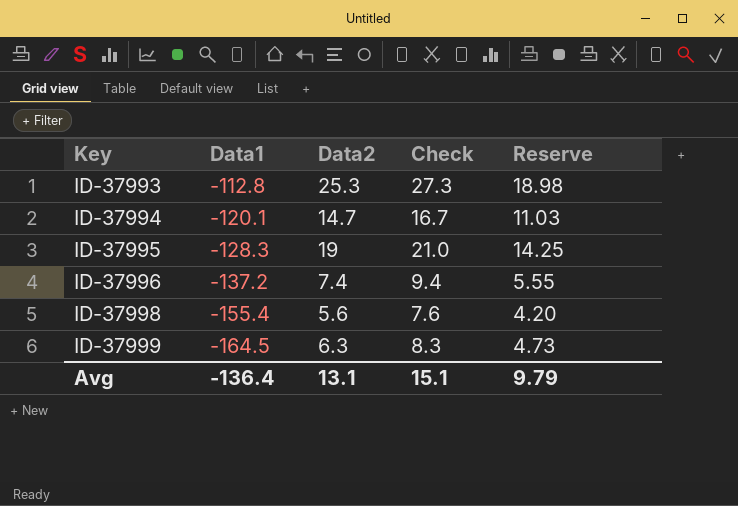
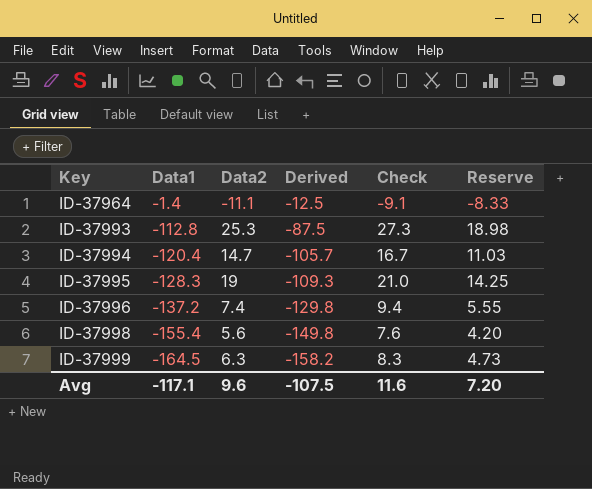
column Derived | formula: none -> [Data1] + [Data2]
row ID-37964: none -> -1.4 | -11.1 | -12.5 | -9.1 | -8.33
ID-37994 | Data1: -120.1 -> -120.4
Avg | Data1: -136.4 -> -117.1
Avg | Data2: 13.1 -> 9.6
Avg | Check: 15.1 -> 11.6
Avg | Reserve: 9.79 -> 7.20

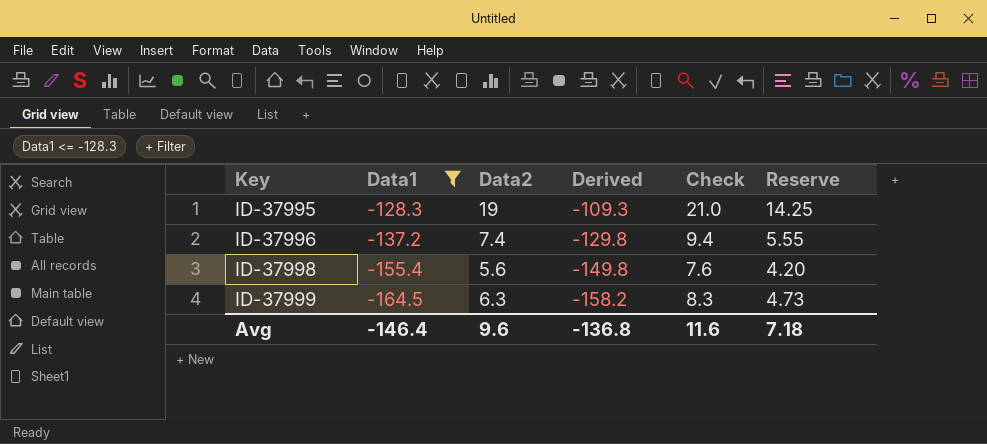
filter: none -> Data1 <= -128.3
Avg | Data1: -117.1 -> -146.4
Avg | Derived: -107.5 -> -136.8
Avg | Reserve: 7.20 -> 7.18

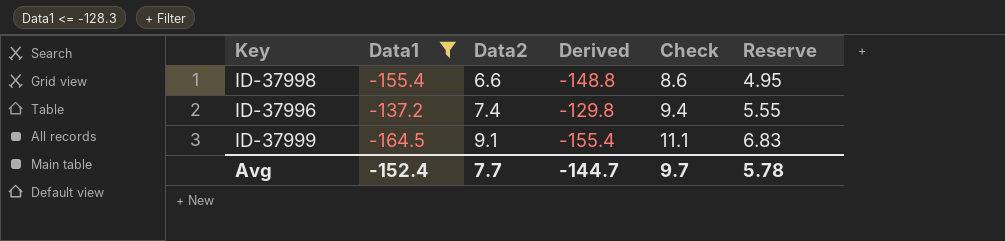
row order: Key ascending -> Data2 ascending
row ID-37995: -128.3 | 19 | -109.3 | 21.0 | 14.25 -> none
ID-37998 | Data2: 5.6 -> 6.6
ID-37998 | Derived: -149.8 -> -148.8
ID-37998 | Check: 7.6 -> 8.6
ID-37998 | Reserve: 4.20 -> 4.95
ID-37999 | Data2: 6.3 -> 9.1
ID-37999 | Derived: -158.2 -> -155.4
ID-37999 | Check: 8.3 -> 11.1
ID-37999 | Reserve: 4.73 -> 6.83
Avg | Data1: -146.4 -> -152.4
Avg | Data2: 9.6 -> 7.7
Avg | Derived: -136.8 -> -144.7
Avg | Check: 11.6 -> 9.7
Avg | Reserve: 7.18 -> 5.78

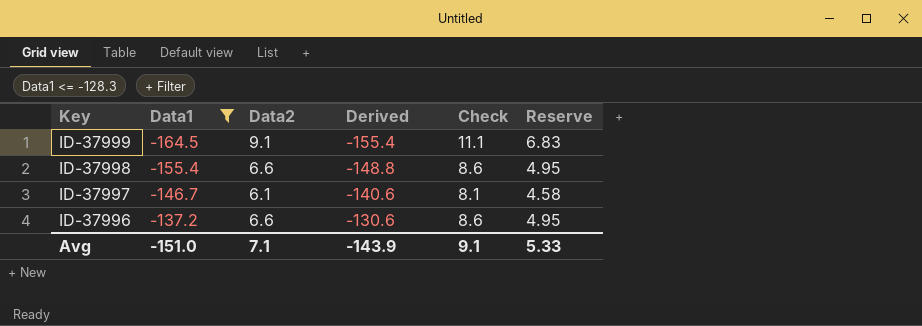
row order: Data2 ascending -> Key descending
row ID-37997: none -> -146.7 | 6.1 | -140.6 | 8.1 | 4.58
ID-37996 | Data2: 7.4 -> 6.6
ID-37996 | Derived: -129.8 -> -130.6
ID-37996 | Check: 9.4 -> 8.6
ID-37996 | Reserve: 5.55 -> 4.95
Avg | Data1: -152.4 -> -151.0
Avg | Data2: 7.7 -> 7.1
Avg | Derived: -144.7 -> -143.9
Avg | Check: 9.7 -> 9.1
Avg | Reserve: 5.78 -> 5.33

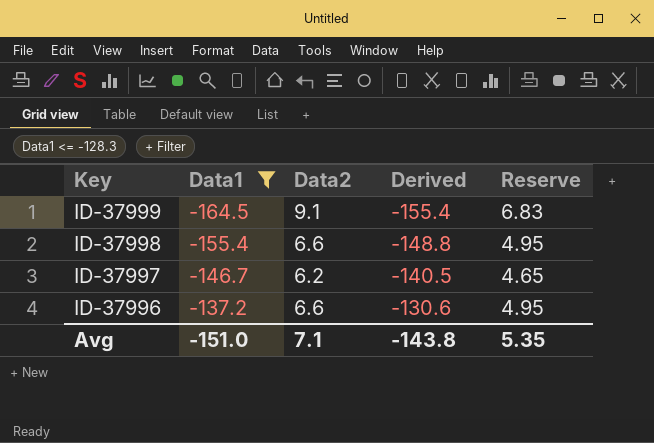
column Check | formula: [Data2] + 2 -> none
ID-37997 | Data2: 6.1 -> 6.2
ID-37997 | Derived: -140.6 -> -140.5
ID-37997 | Reserve: 4.58 -> 4.65
Avg | Derived: -143.9 -> -143.8
Avg | Reserve: 5.33 -> 5.35

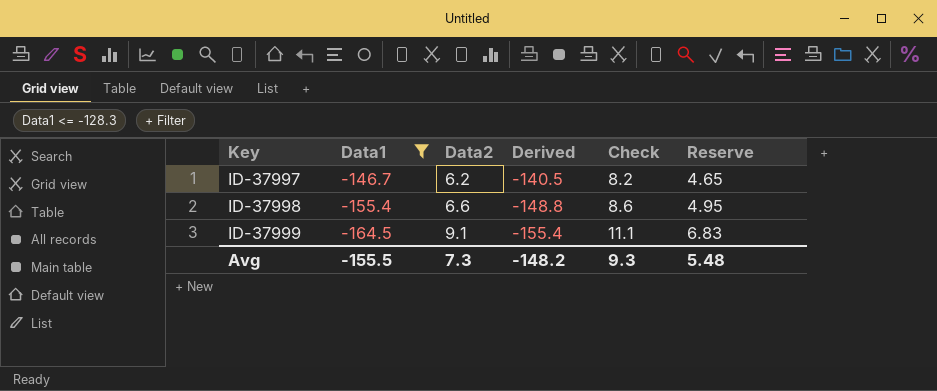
row order: Key descending -> Key ascending
column Check | formula: none -> [Data2] + 2
row ID-37996: -137.2 | 6.6 | -130.6 | 4.95 -> none
Avg | Data1: -151.0 -> -155.5
Avg | Data2: 7.1 -> 7.3
Avg | Derived: -143.8 -> -148.2
Avg | Reserve: 5.35 -> 5.48

